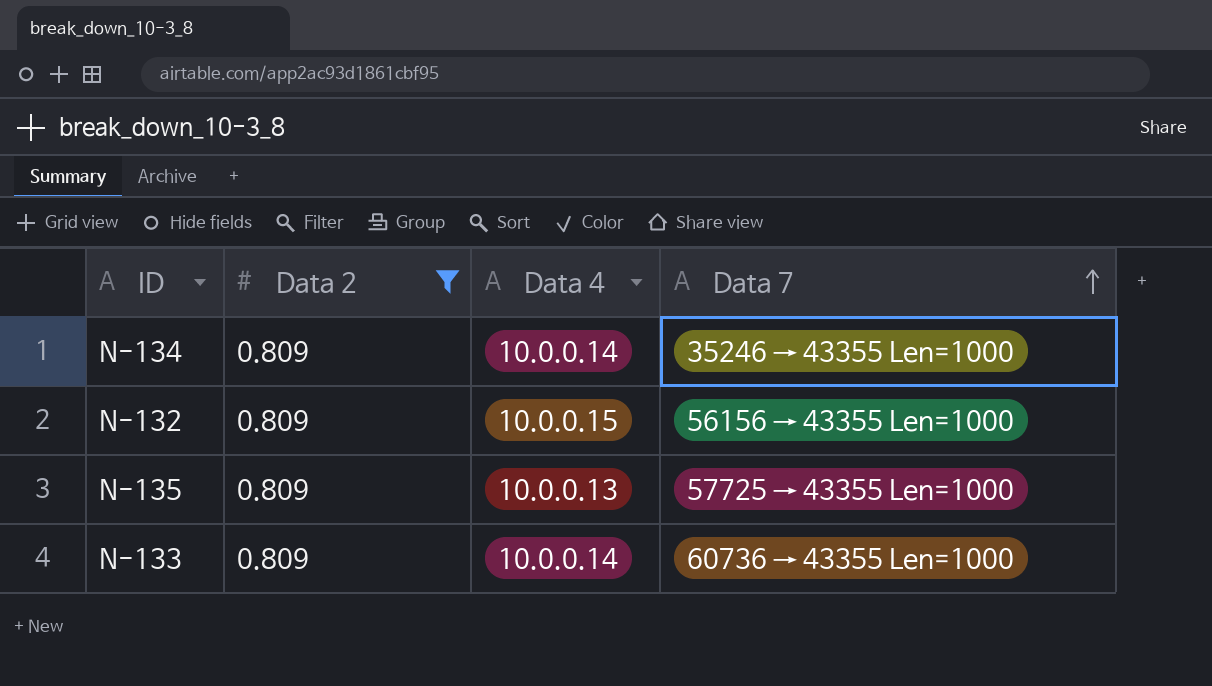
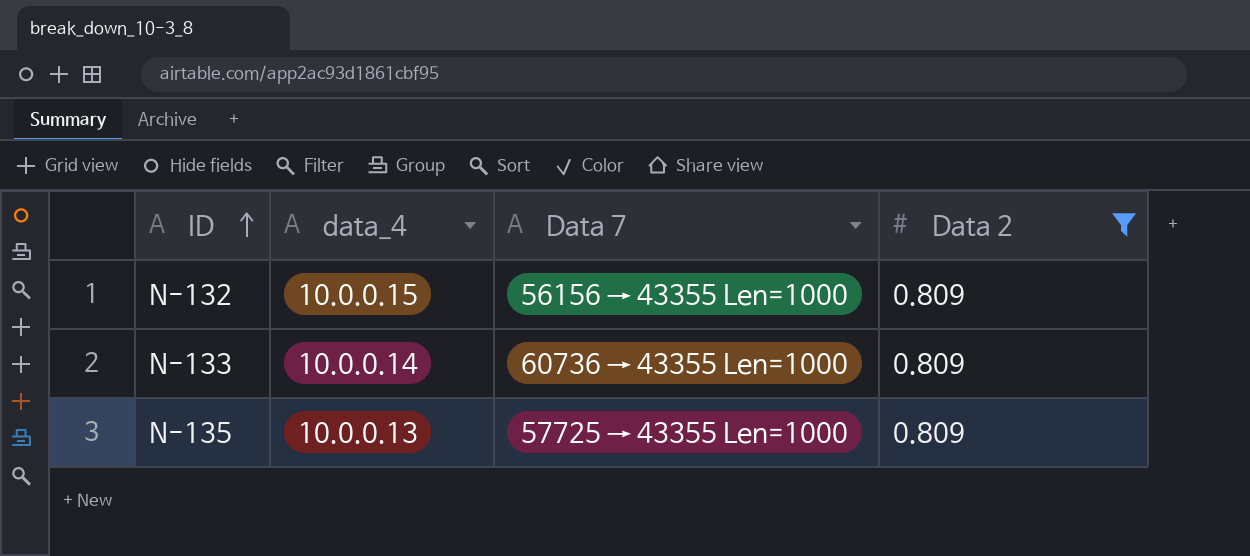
row order: Data 7 ascending -> ID ascending
column name: Data 4 -> data_4
column Data 2 | position: 2 -> 4
row N-134: 0.809 | 10.0.0.14 | 35246 → 43355 Len=1000 -> none

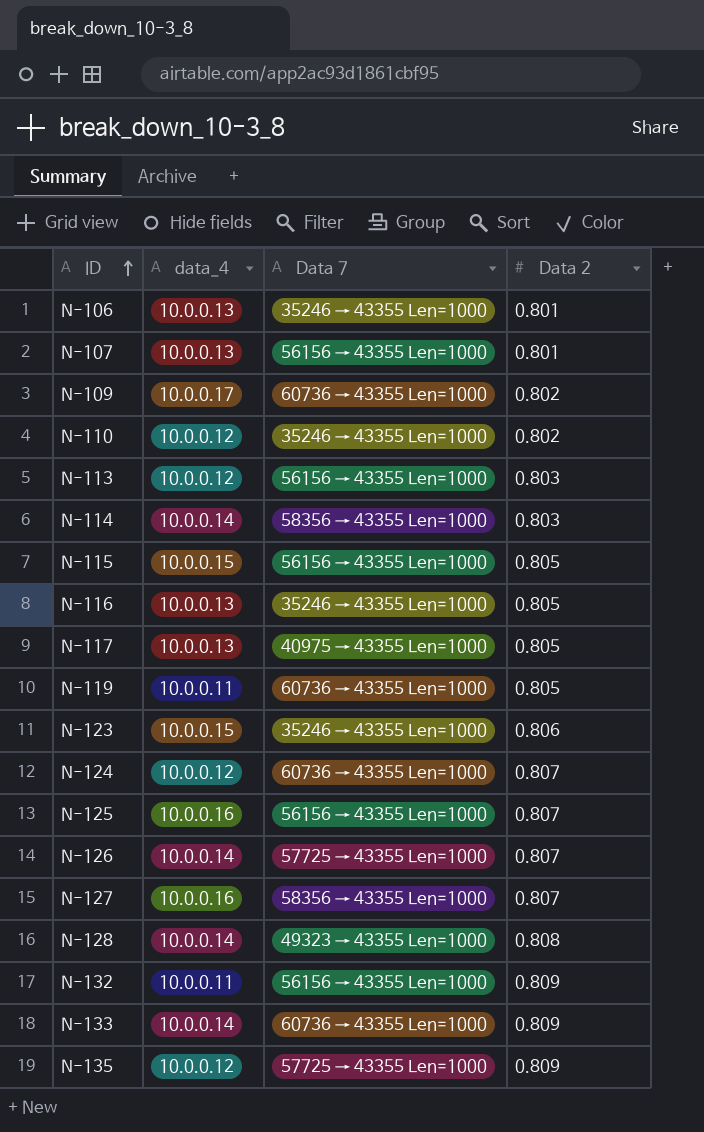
filter: Data 2 = 0.809 -> none
N-132 | data_4: 10.0.0.15 -> 10.0.0.11
N-135 | data_4: 10.0.0.13 -> 10.0.0.12

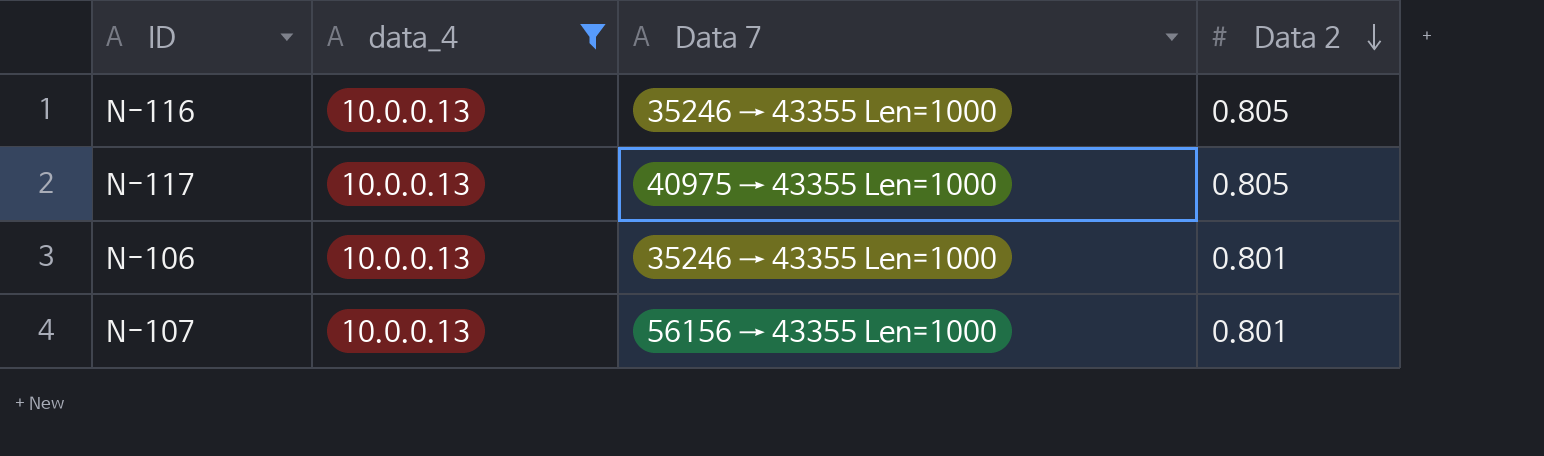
filter: none -> data_4 = 10.0.0.13
row order: ID ascending -> Data 2 descending

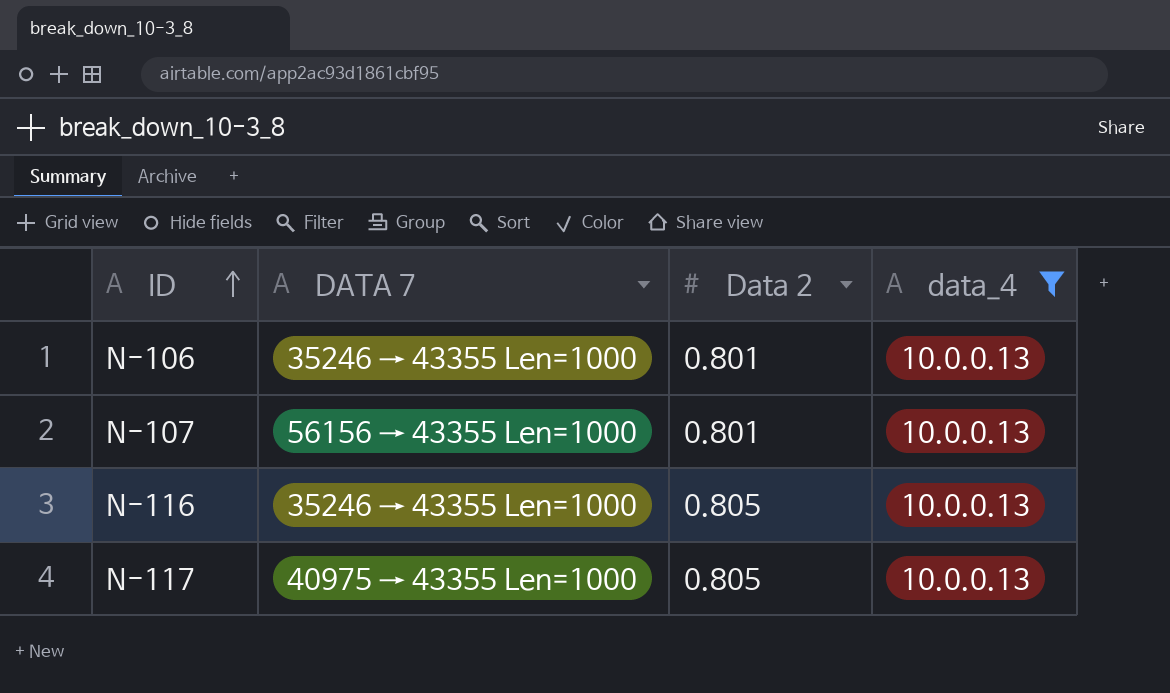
row order: Data 2 descending -> ID ascending
column name: Data 7 -> DATA 7
column data_4 | position: 2 -> 4

